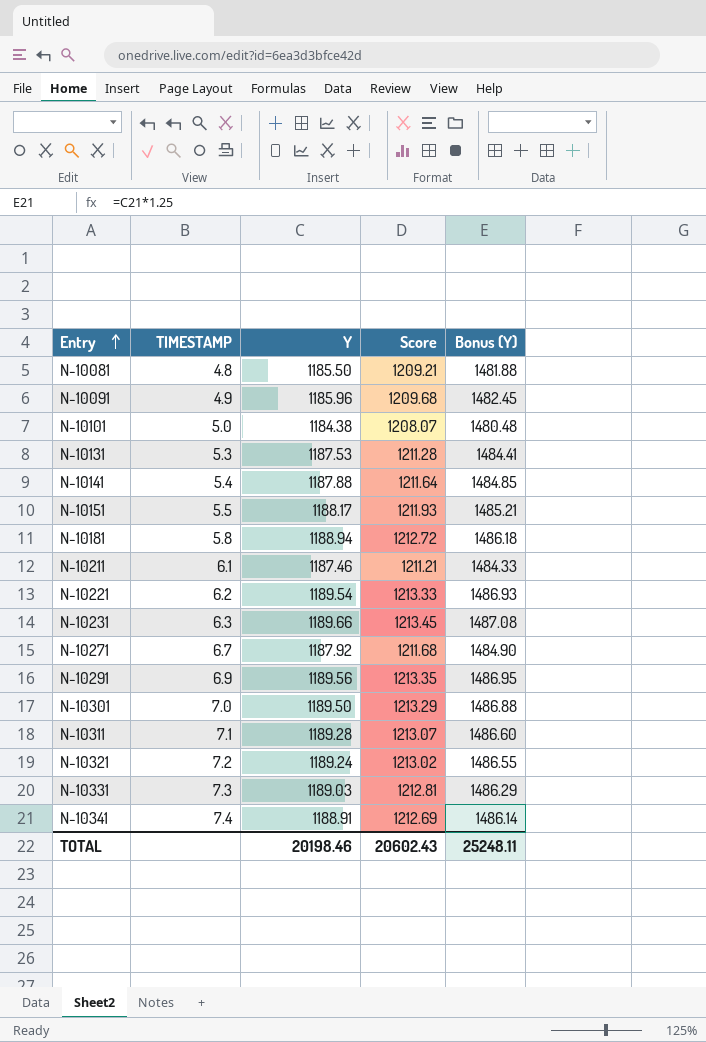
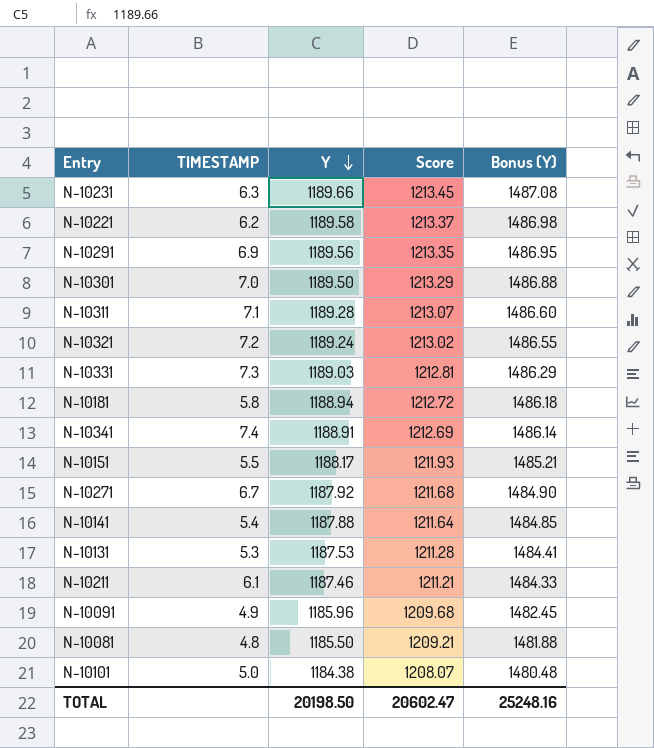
row order: Entry ascending -> Y descending
N-10221 | Y: 1189.54 -> 1189.58
N-10221 | Score: 1213.33 -> 1213.37
N-10221 | Bonus (Y): 1486.93 -> 1486.98
TOTAL | Y: 20198.46 -> 20198.50
TOTAL | Score: 20602.43 -> 20602.47
TOTAL | Bonus (Y): 25248.11 -> 25248.16

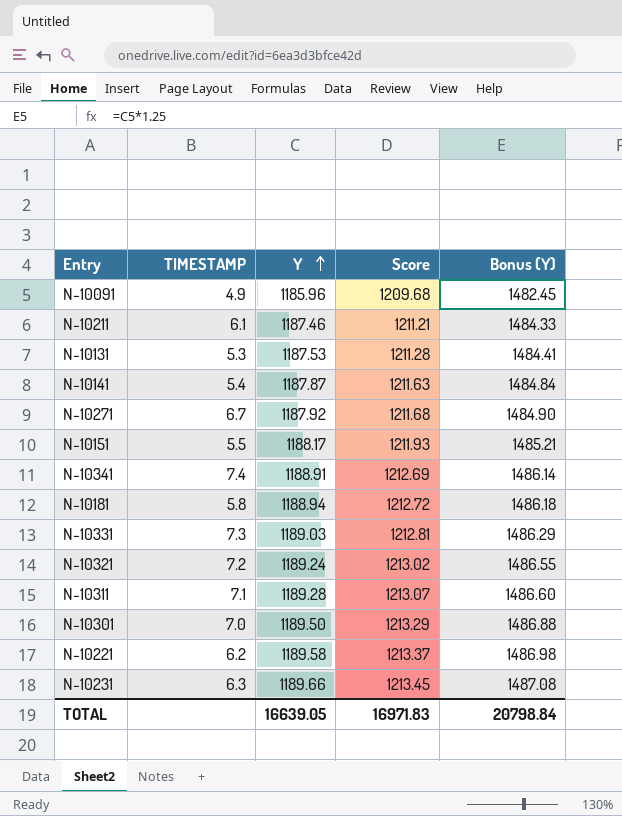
row order: Y descending -> Y ascending
row N-10291: 6.9 | 1189.56 | 1213.35 | 1486.95 -> none
row N-10081: 4.8 | 1185.50 | 1209.21 | 1481.88 -> none
row N-10101: 5.0 | 1184.38 | 1208.07 | 1480.48 -> none
N-10141 | Y: 1187.88 -> 1187.87
N-10141 | Score: 1211.64 -> 1211.63
N-10141 | Bonus (Y): 1484.85 -> 1484.84
TOTAL | Y: 20198.50 -> 16639.05
TOTAL | Score: 20602.47 -> 16971.83
TOTAL | Bonus (Y): 25248.16 -> 20798.84

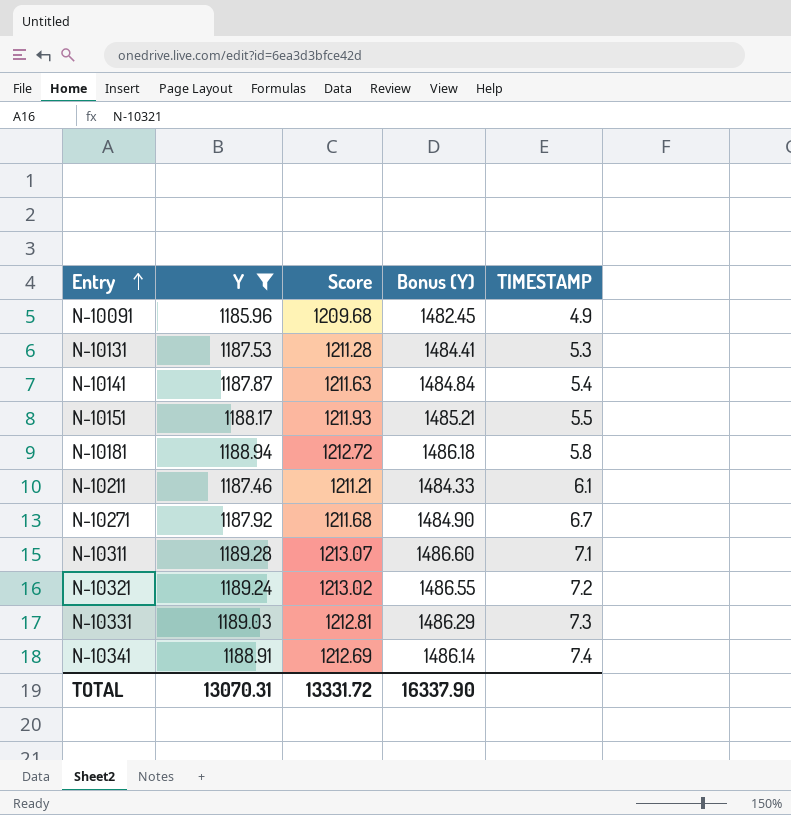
filter: none -> Y <= 1189.28
row order: Y ascending -> Entry ascending
column TIMESTAMP | position: 2 -> 5
TOTAL | Y: 16639.05 -> 13070.31
TOTAL | Score: 16971.83 -> 13331.72
TOTAL | Bonus (Y): 20798.84 -> 16337.90

